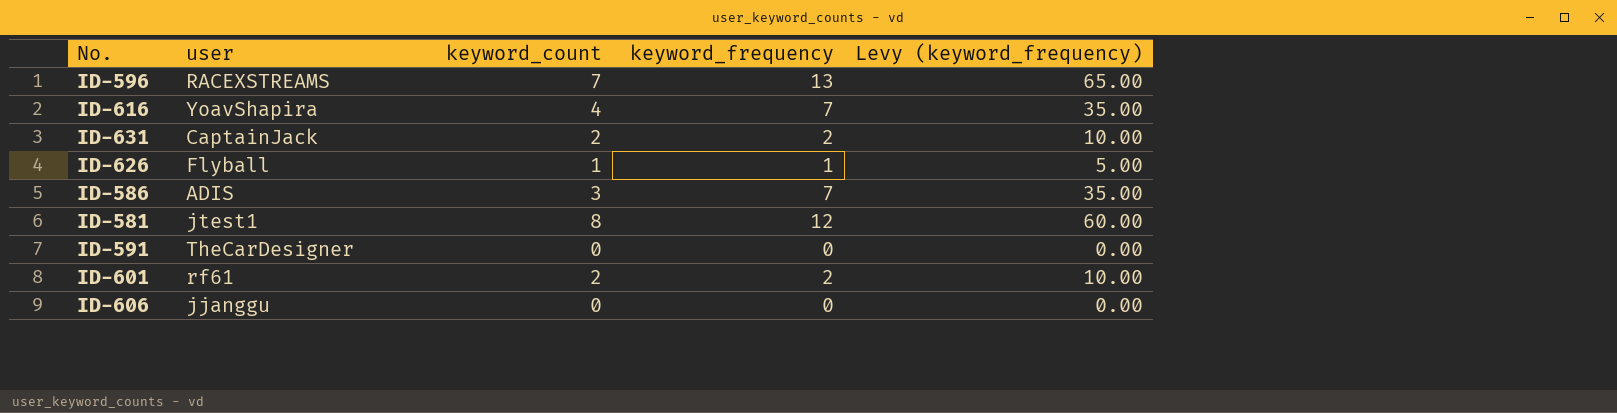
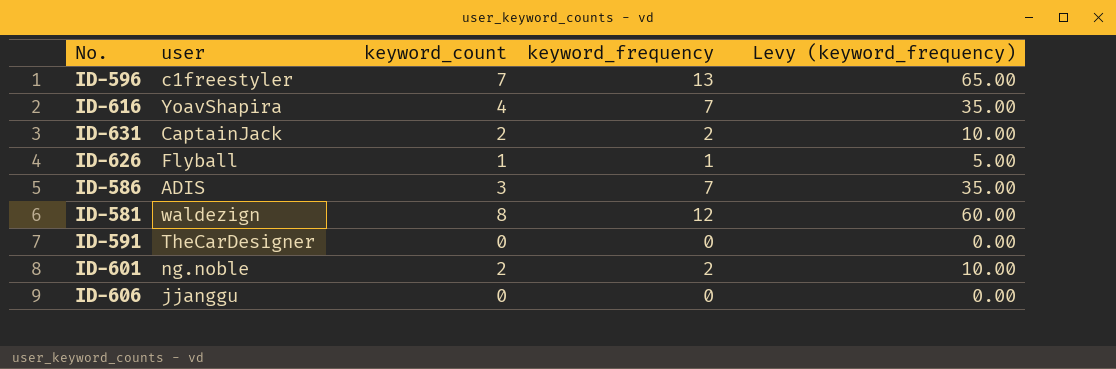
ID-596 | user: RACEXSTREAMS -> c1freestyler
ID-581 | user: jtest1 -> waldezign
ID-601 | user: rf61 -> ng.noble

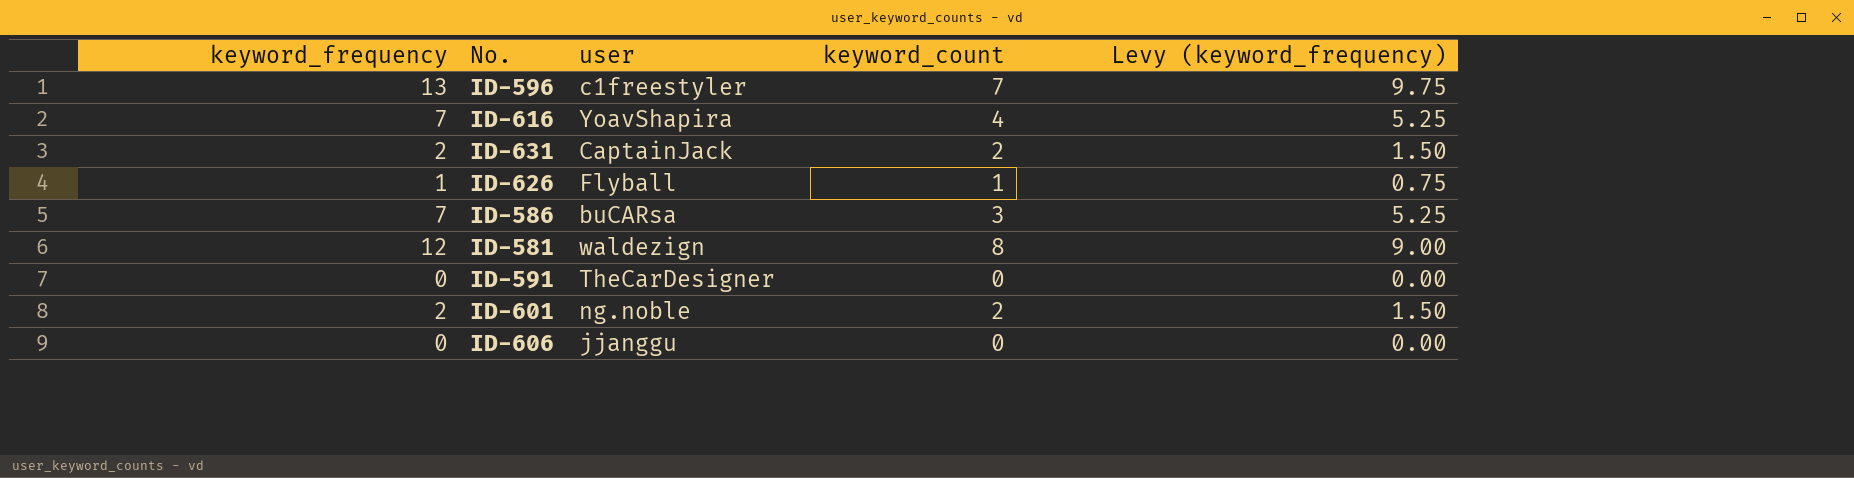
column keyword_frequency | position: 4 -> 1
column Levy (keyword_frequency) | formula: [keyword_frequency] * 5 -> [keyword_frequency] * 0.75
ID-586 | user: ADIS -> buCARsa

